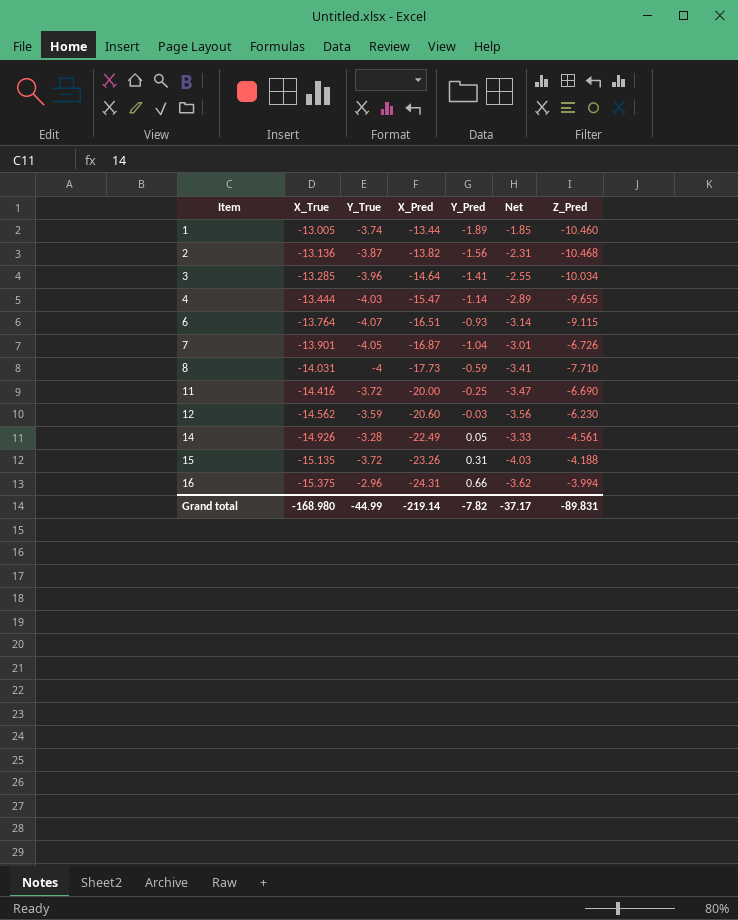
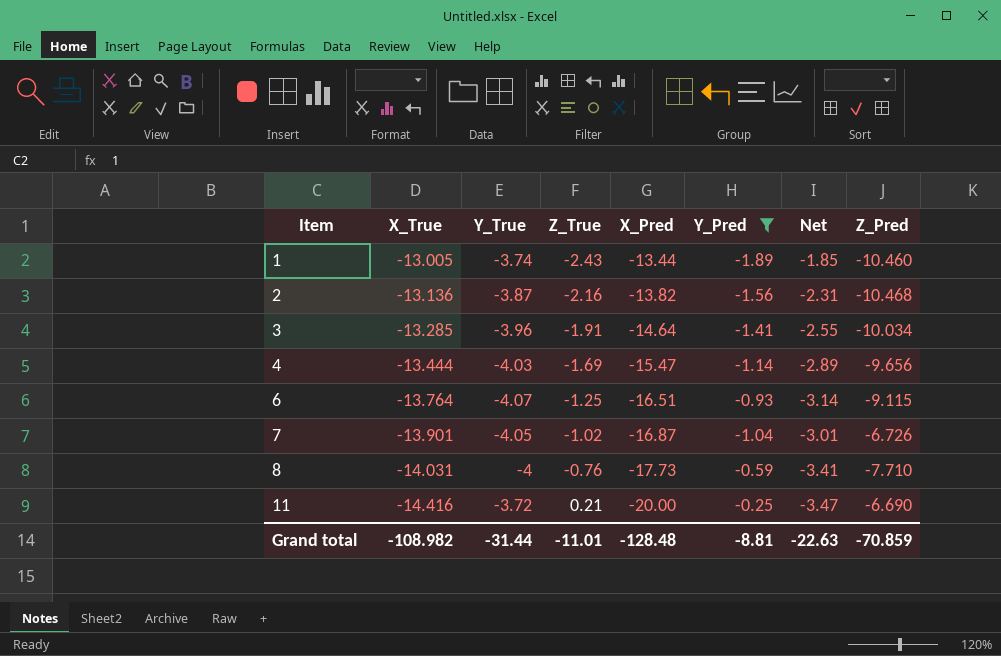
filter: none -> Y_Pred <= -0.25
column Z_True | position: none -> 4
4 | Z_Pred: -9.655 -> -9.656
Grand total | X_True: -168.980 -> -108.982
Grand total | Y_True: -44.99 -> -31.44
Grand total | X_Pred: -219.14 -> -128.48
Grand total | Y_Pred: -7.82 -> -8.81
Grand total | Net: -37.17 -> -22.63
Grand total | Z_Pred: -89.831 -> -70.859

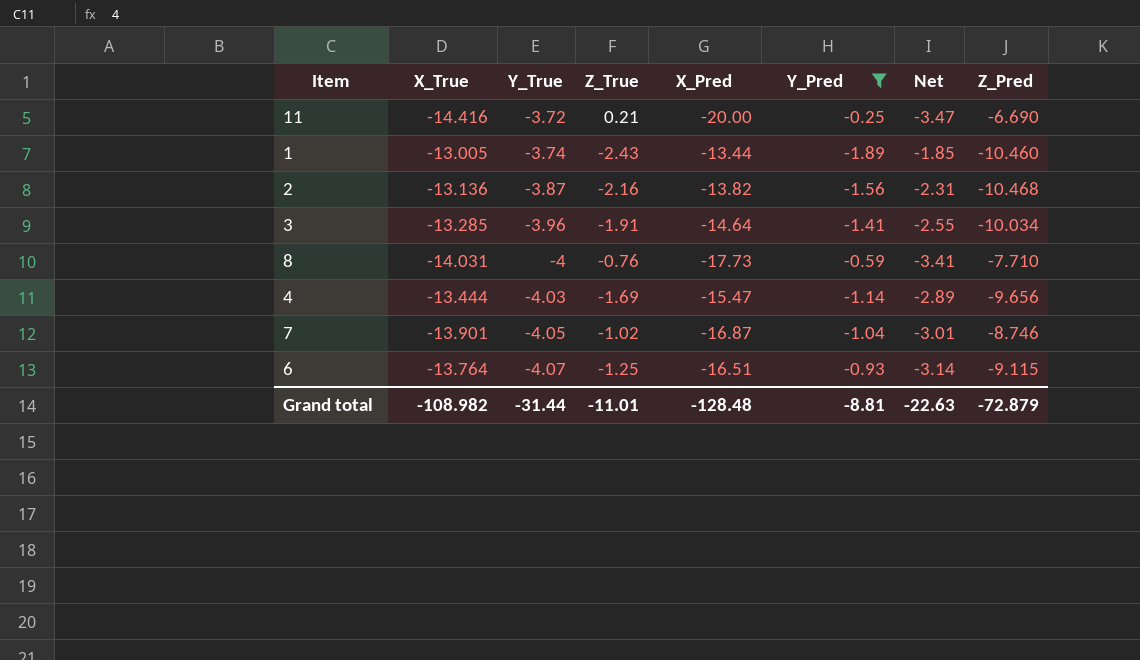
row order: Item ascending -> Y_True descending
7 | Z_Pred: -6.726 -> -8.746
Grand total | Z_Pred: -70.859 -> -72.879

